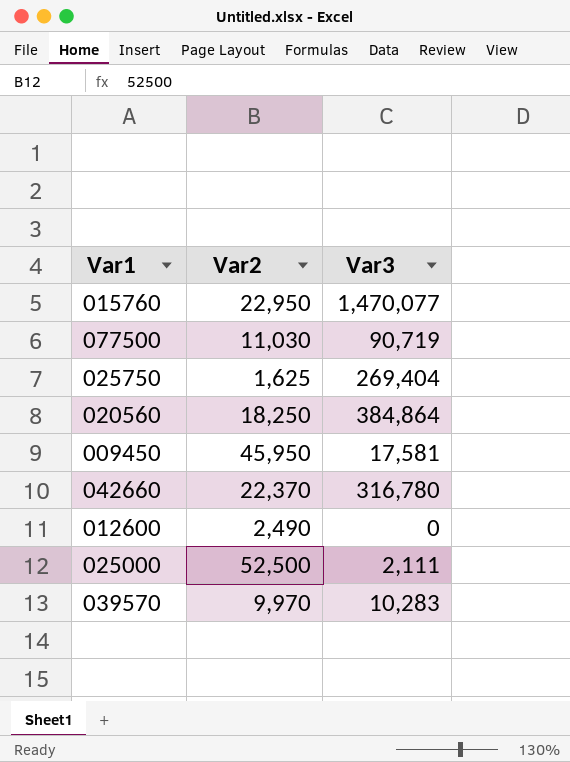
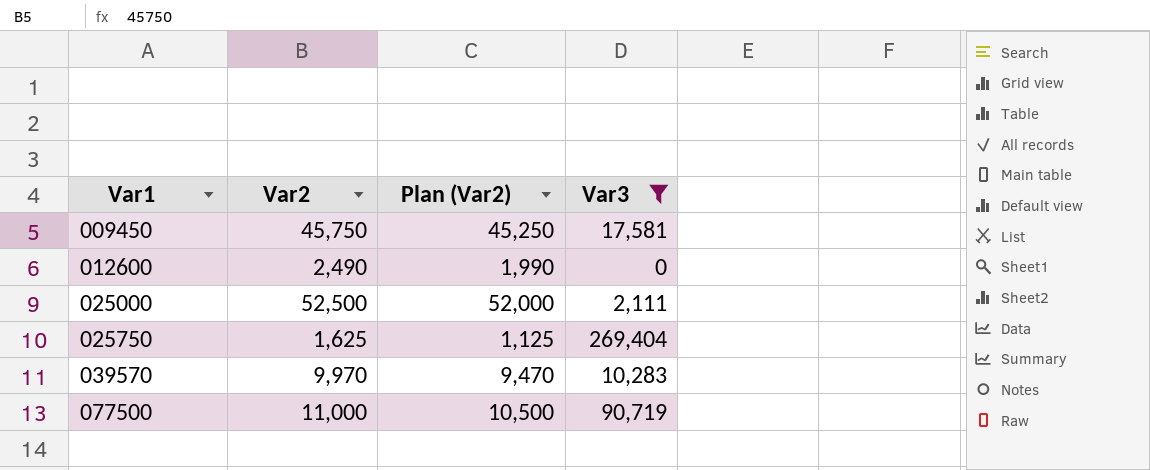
filter: none -> Var3 <= 269,404
row order: none -> Var1 ascending
column Plan (Var2) | formula: none -> [Var2] - 500
009450 | Var2: 45,950 -> 45,750
077500 | Var2: 11,030 -> 11,000

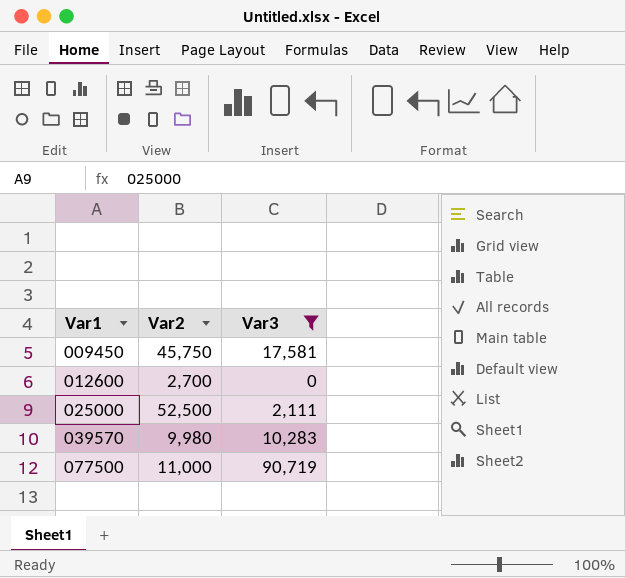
column Plan (Var2) | formula: [Var2] - 500 -> none
row 025750: 1,625 | 1,125 | 269,404 -> none
012600 | Var2: 2,490 -> 2,700
039570 | Var2: 9,970 -> 9,980

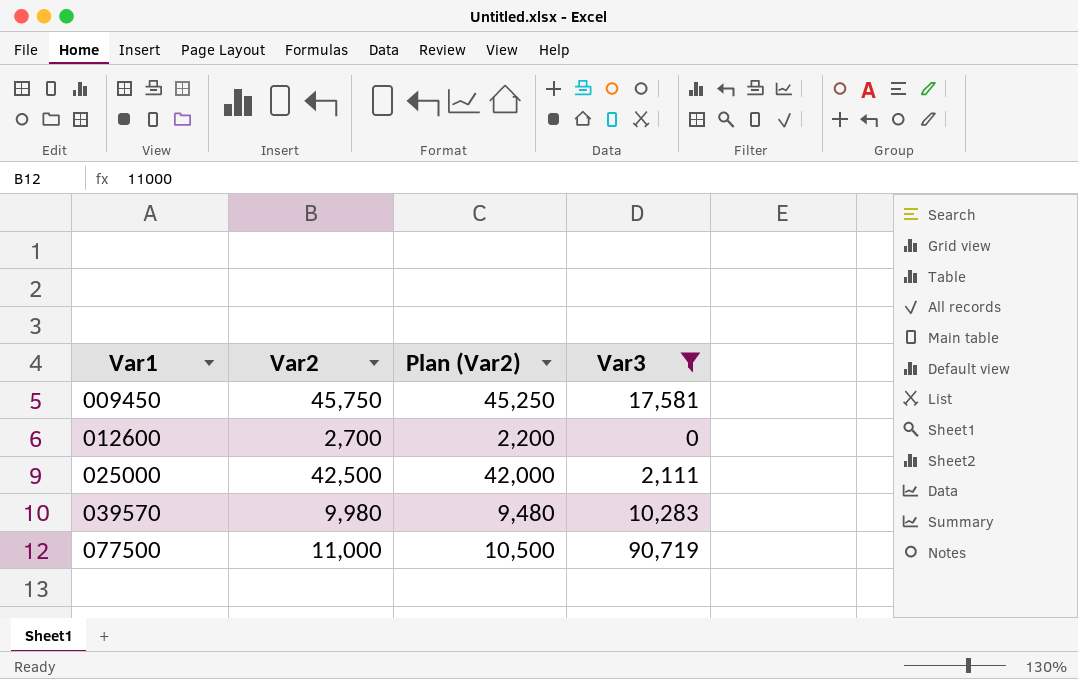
column Plan (Var2) | formula: none -> [Var2] - 500
025000 | Var2: 52,500 -> 42,500

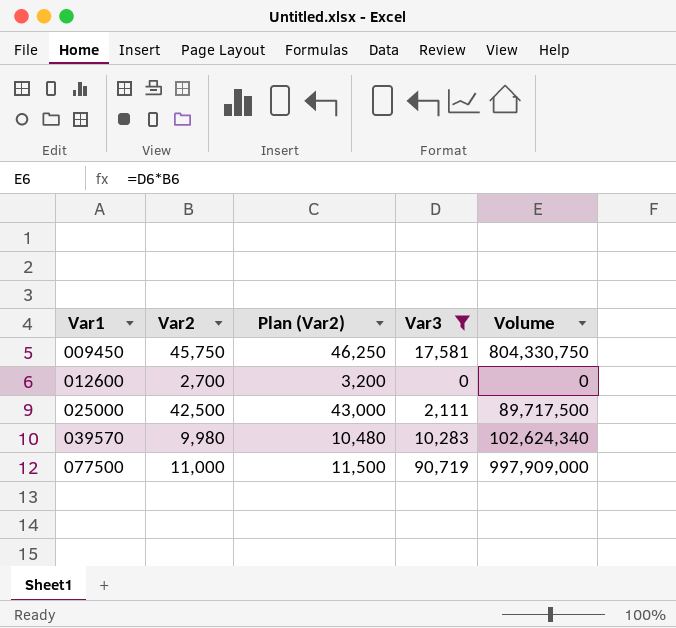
column Plan (Var2) | formula: [Var2] - 500 -> [Var2] + 500
column Volume | formula: none -> [Var2] * [Var3]

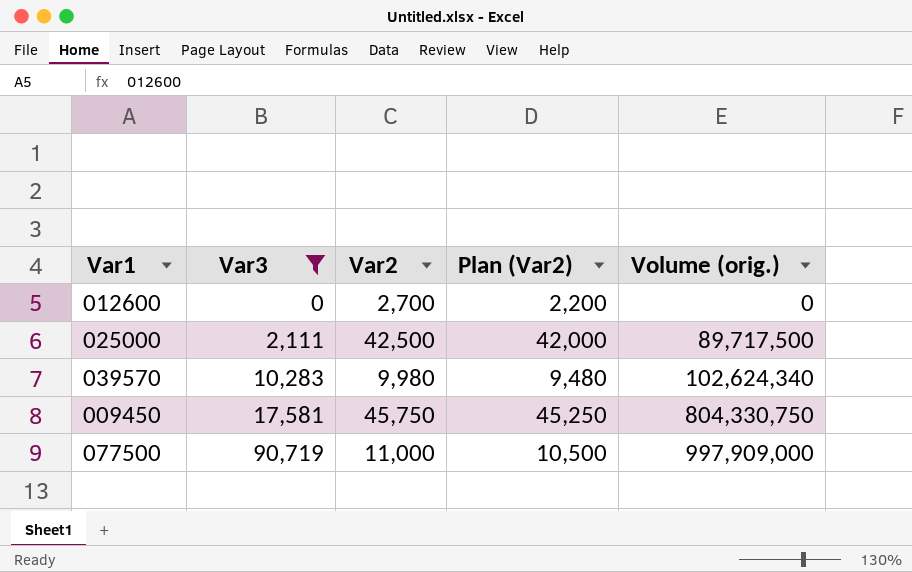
row order: Var1 ascending -> Var3 ascending
column Var3 | position: 4 -> 2
column Plan (Var2) | formula: [Var2] + 500 -> [Var2] - 500
column name: Volume -> Volume (orig.)

